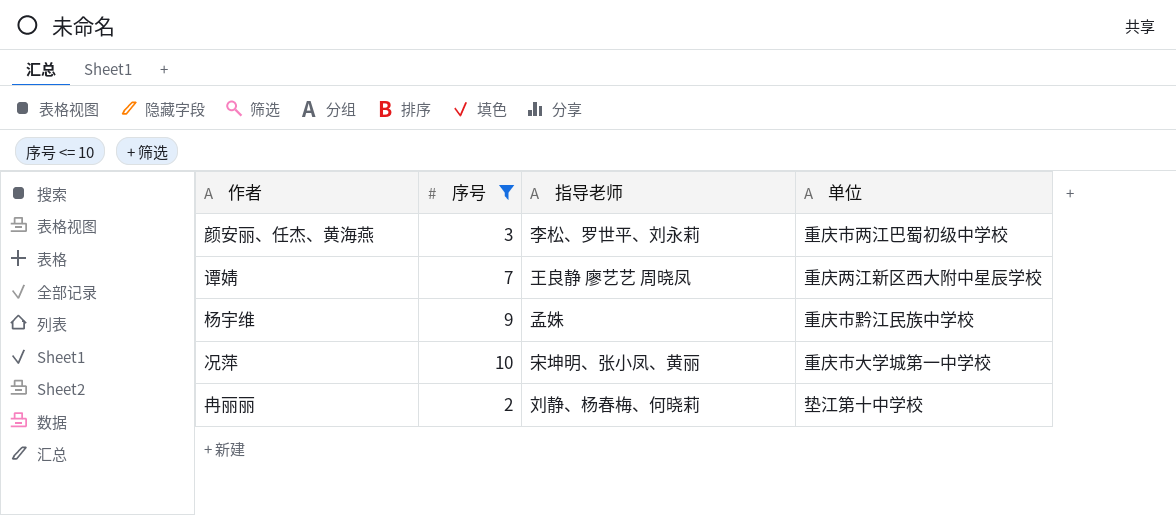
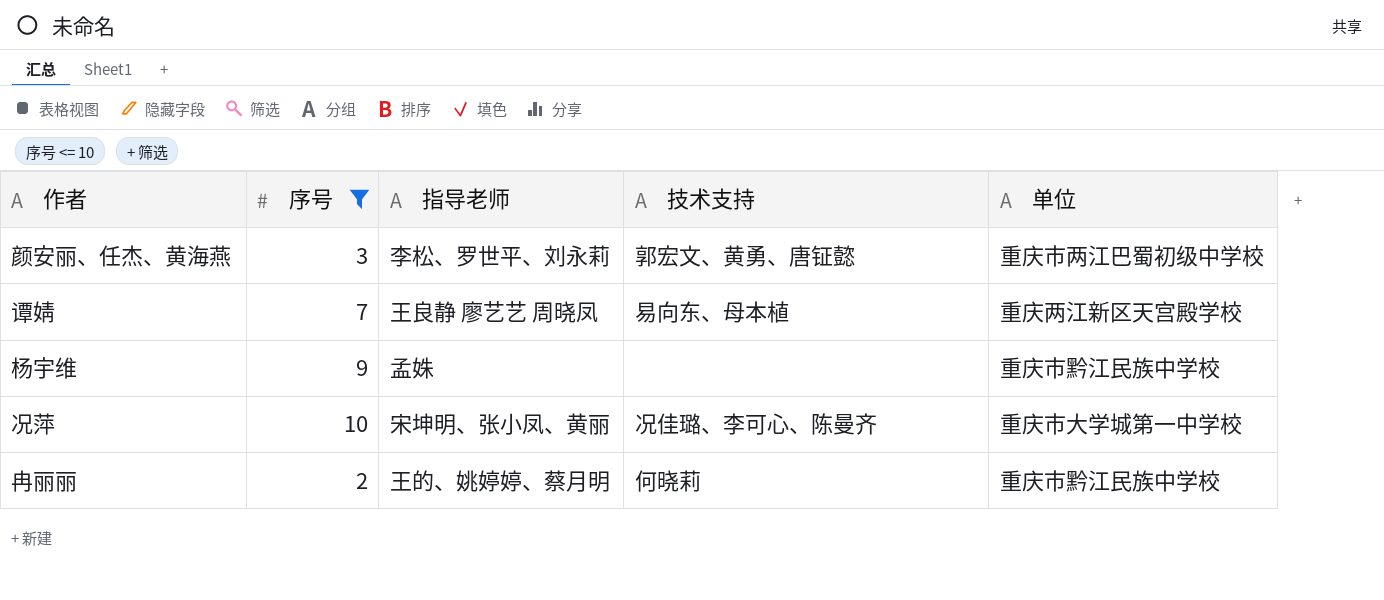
column 技术支持 | position: none -> 4
谭婧 | 单位: 重庆两江新区西大附中星辰学校 -> 重庆两江新区天宫殿学校
冉丽丽 | 指导老师: 刘静、杨春梅、何晓莉 -> 王的、姚婷婷、蔡月明
冉丽丽 | 单位: 垫江第十中学校 -> 重庆市黔江民族中学校

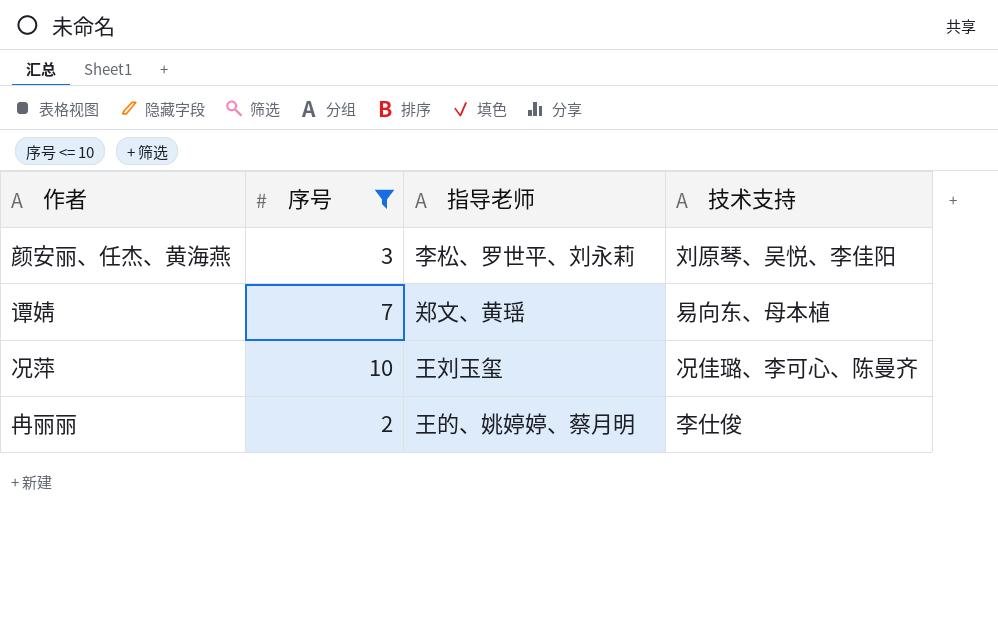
column 单位 | position: 5 -> none
row 杨宇维: 9 | 孟姝 | none | 重庆市黔江民族中学校 -> none
颜安丽、任杰、黄海燕 | 技术支持: 郭宏文、黄勇、唐钲懿 -> 刘原琴、吴悦、李佳阳
谭婧 | 指导老师: 王良静 廖艺艺 周晓凤 -> 郑文、黄瑶
况萍 | 指导老师: 宋坤明、张小凤、黄丽 -> 王刘玉玺
冉丽丽 | 技术支持: 何晓莉 -> 李仕俊

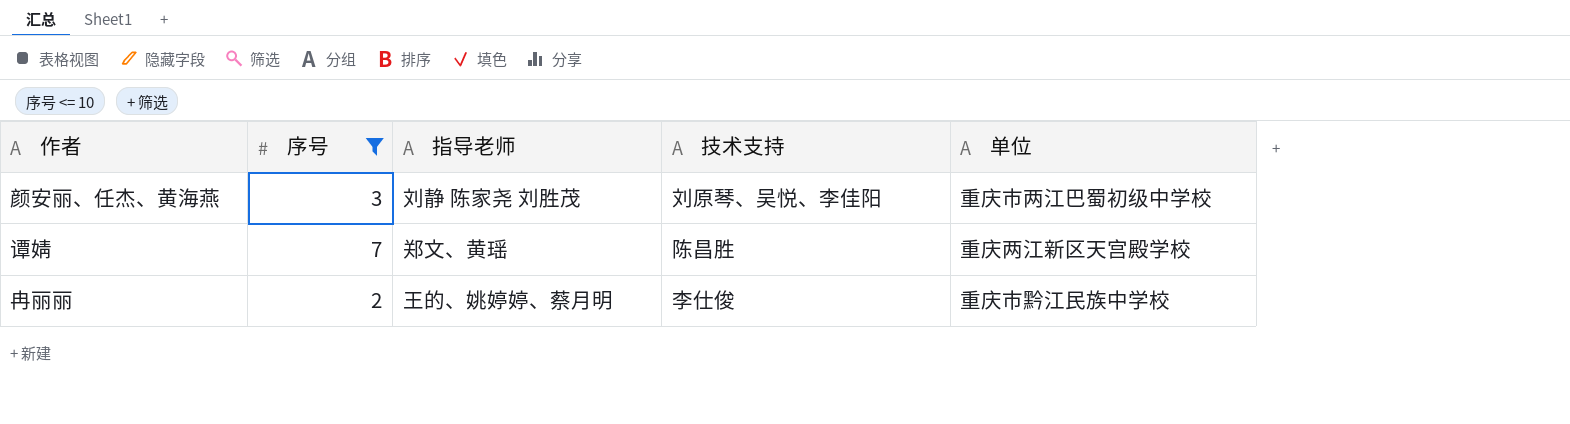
column 单位 | position: none -> 5
row 况萍: 10 | 王刘玉玺 | 况佳璐、李可心、陈曼齐 -> none
颜安丽、任杰、黄海燕 | 指导老师: 李松、罗世平、刘永莉 -> 刘静 陈家尧 刘胜茂
谭婧 | 技术支持: 易向东、母本植 -> 陈昌胜

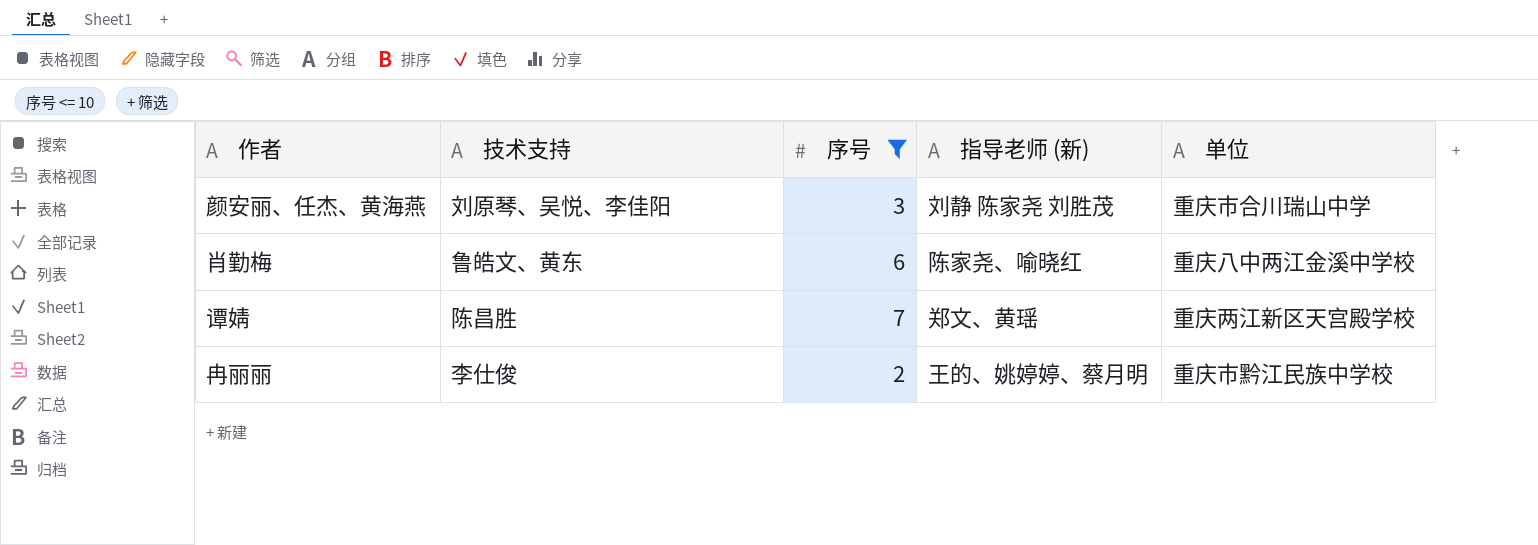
column 技术支持 | position: 4 -> 2
column name: 指导老师 -> 指导老师 (新)
颜安丽、任杰、黄海燕 | 单位: 重庆市两江巴蜀初级中学校 -> 重庆市合川瑞山中学
row 肖勤梅: none -> 鲁皓文、黄东 | 6 | 陈家尧、喻晓红 | 重庆八中两江金溪中学校

